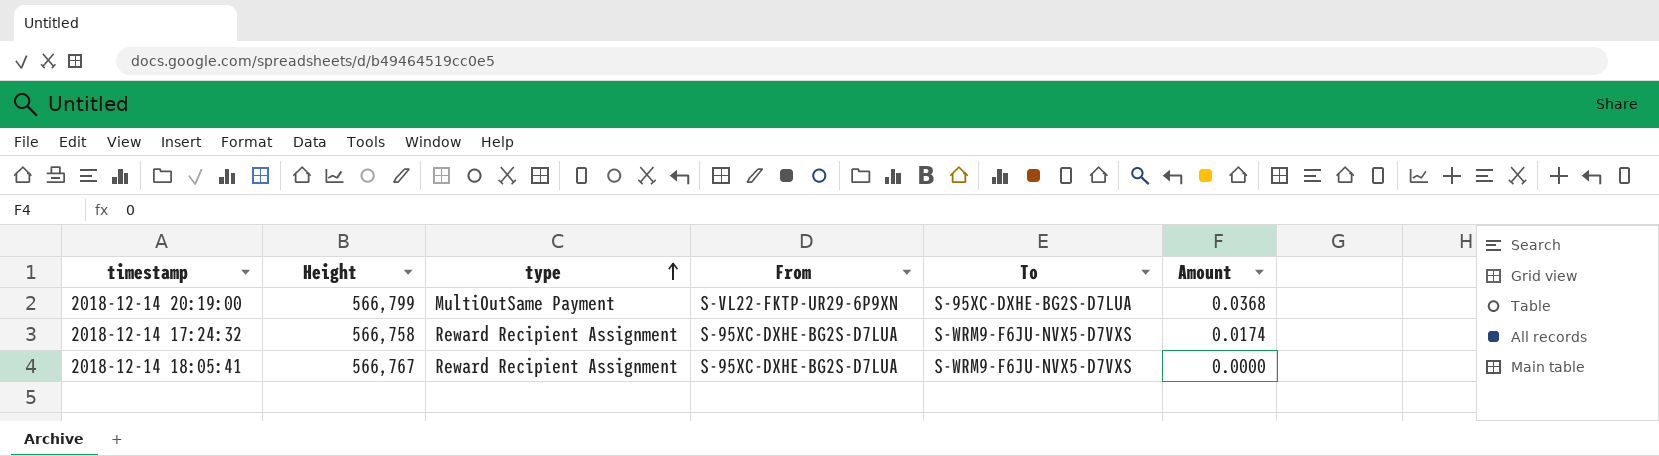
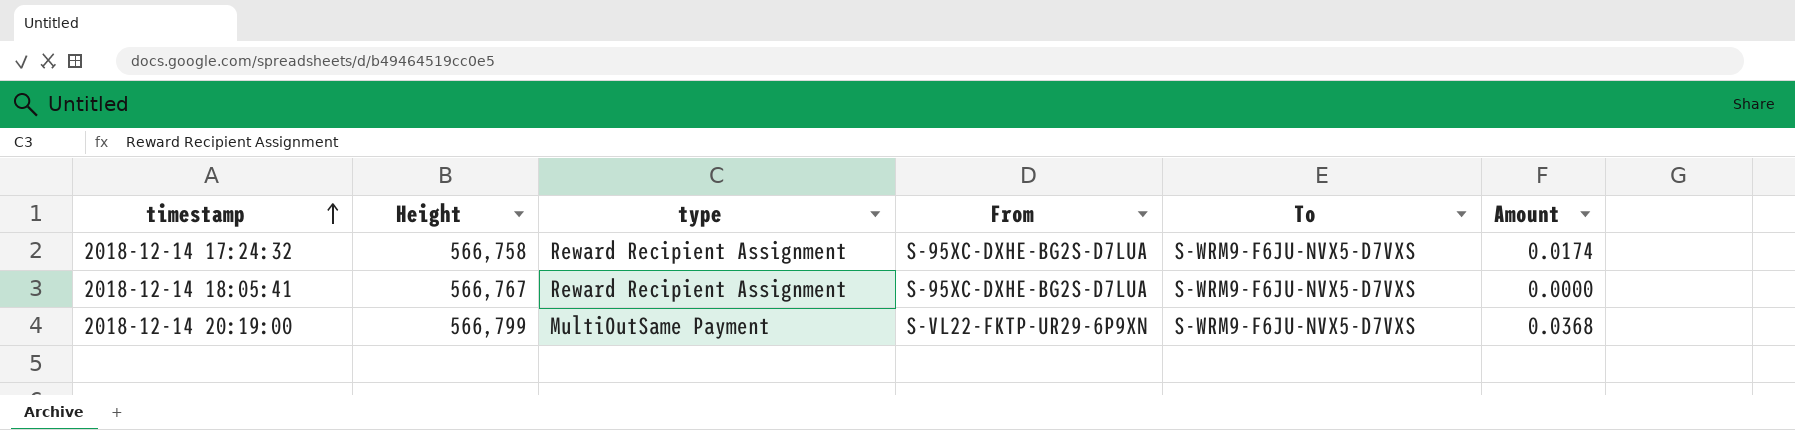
row order: type ascending -> timestamp ascending
2018-12-14 20:19:00 | To: S-95XC-DXHE-BG2S-D7LUA -> S-WRM9-F6JU-NVX5-D7VXS

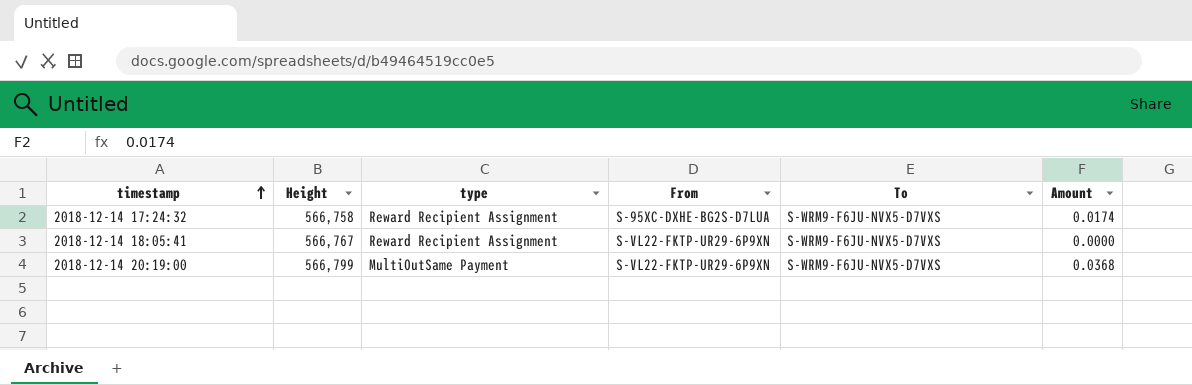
2018-12-14 18:05:41 | From: S-95XC-DXHE-BG2S-D7LUA -> S-VL22-FKTP-UR29-6P9XN

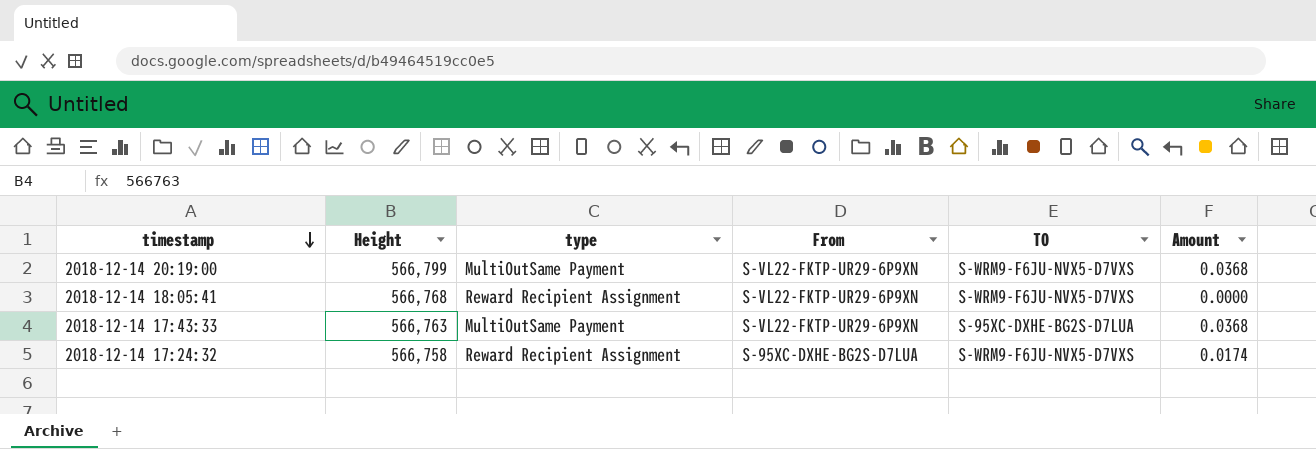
row order: timestamp ascending -> timestamp descending
column name: To -> TO
2018-12-14 18:05:41 | Height: 566,767 -> 566,768
row 2018-12-14 17:43:33: none -> 566,763 | MultiOutSame Payment | S-VL22-FKTP-UR29-6P9XN | S-95XC-DXHE-BG2S-D7LUA | 0.0368

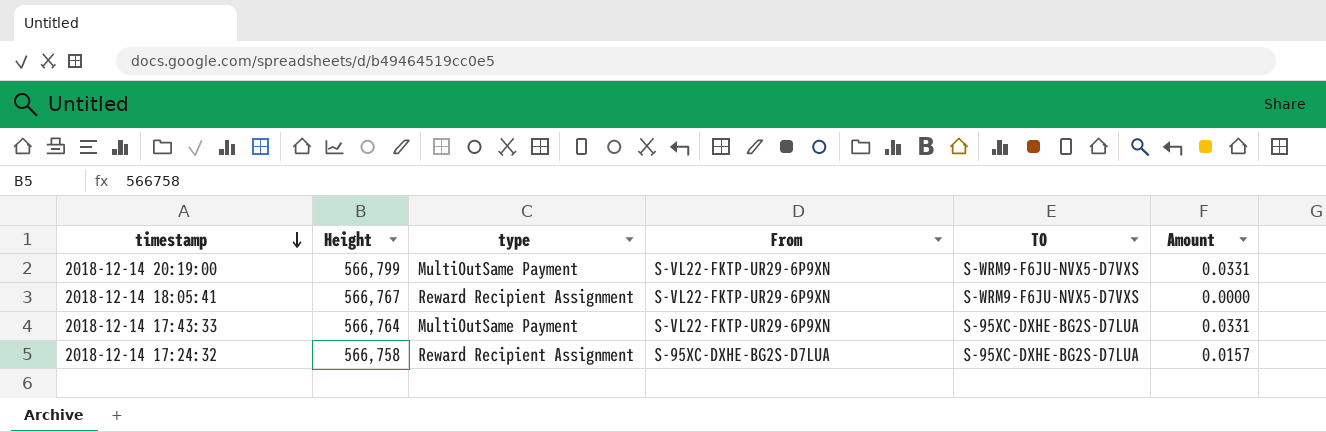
2018-12-14 20:19:00 | Amount: 0.0368 -> 0.0331
2018-12-14 18:05:41 | Height: 566,768 -> 566,767
2018-12-14 17:43:33 | Height: 566,763 -> 566,764
2018-12-14 17:43:33 | Amount: 0.0368 -> 0.0331
2018-12-14 17:24:32 | TO: S-WRM9-F6JU-NVX5-D7VXS -> S-95XC-DXHE-BG2S-D7LUA
2018-12-14 17:24:32 | Amount: 0.0174 -> 0.0157

